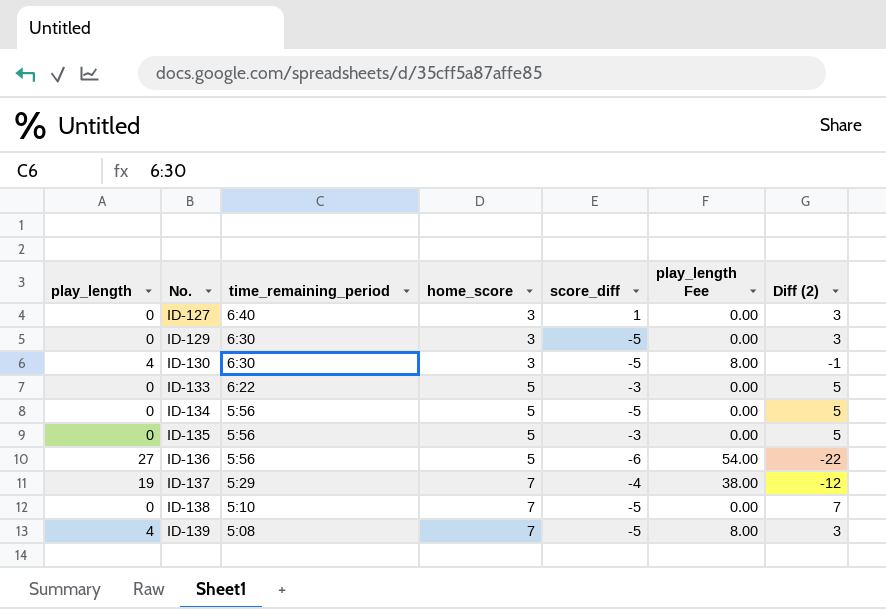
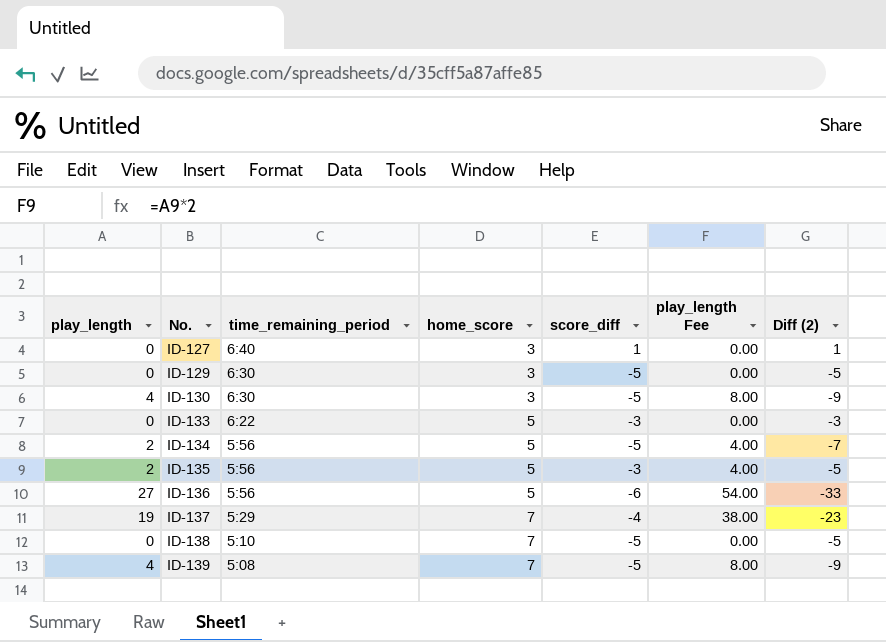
column Diff (2) | formula: [home_score] - [play_length] -> [score_diff] - [play_length]
ID-134 | play_length: 0 -> 2
ID-134 | play_length Fee: 0.00 -> 4.00
ID-135 | play_length: 0 -> 2
ID-135 | play_length Fee: 0.00 -> 4.00

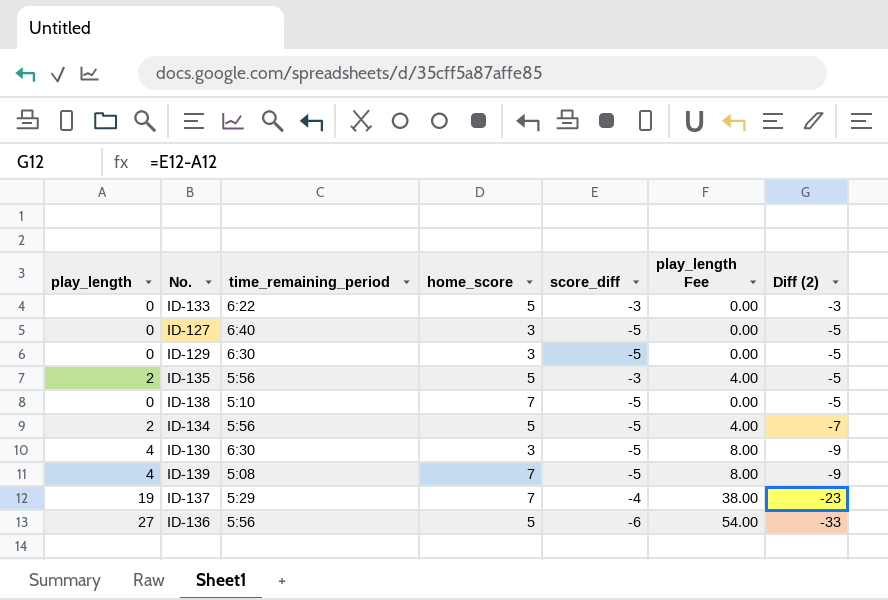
row order: No. ascending -> Diff (2) descending
ID-127 | score_diff: 1 -> -5
ID-127 | Diff (2): 1 -> -5

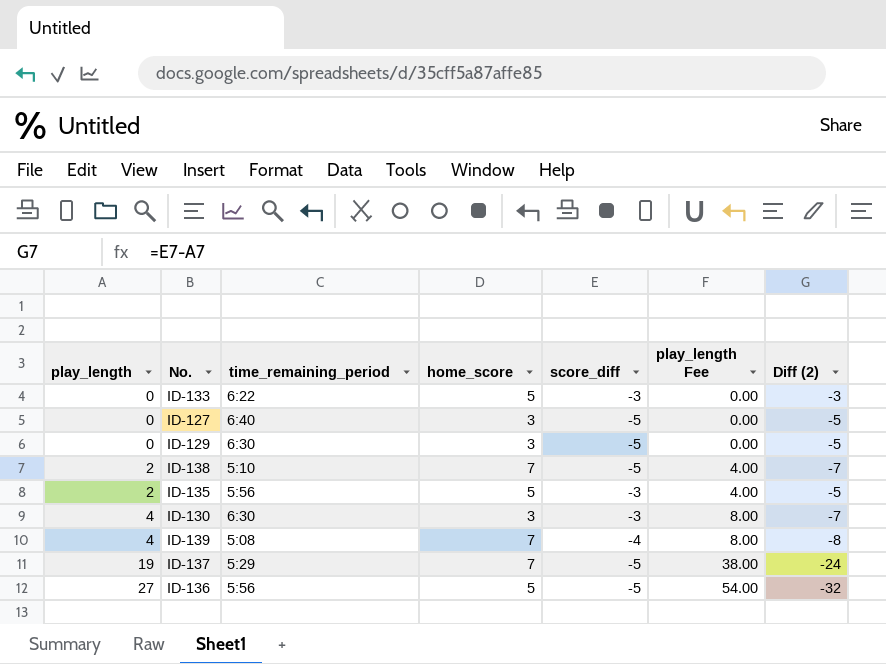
row order: Diff (2) descending -> play_length ascending
row ID-134: 2 | 5:56 | 5 | -5 | 4.00 | -7 -> none
ID-138 | play_length: 0 -> 2
ID-138 | play_length Fee: 0.00 -> 4.00
ID-138 | Diff (2): -5 -> -7
ID-130 | score_diff: -5 -> -3
ID-130 | Diff (2): -9 -> -7
ID-139 | score_diff: -5 -> -4
ID-139 | Diff (2): -9 -> -8
ID-137 | score_diff: -4 -> -5
ID-137 | Diff (2): -23 -> -24
ID-136 | score_diff: -6 -> -5
ID-136 | Diff (2): -33 -> -32

